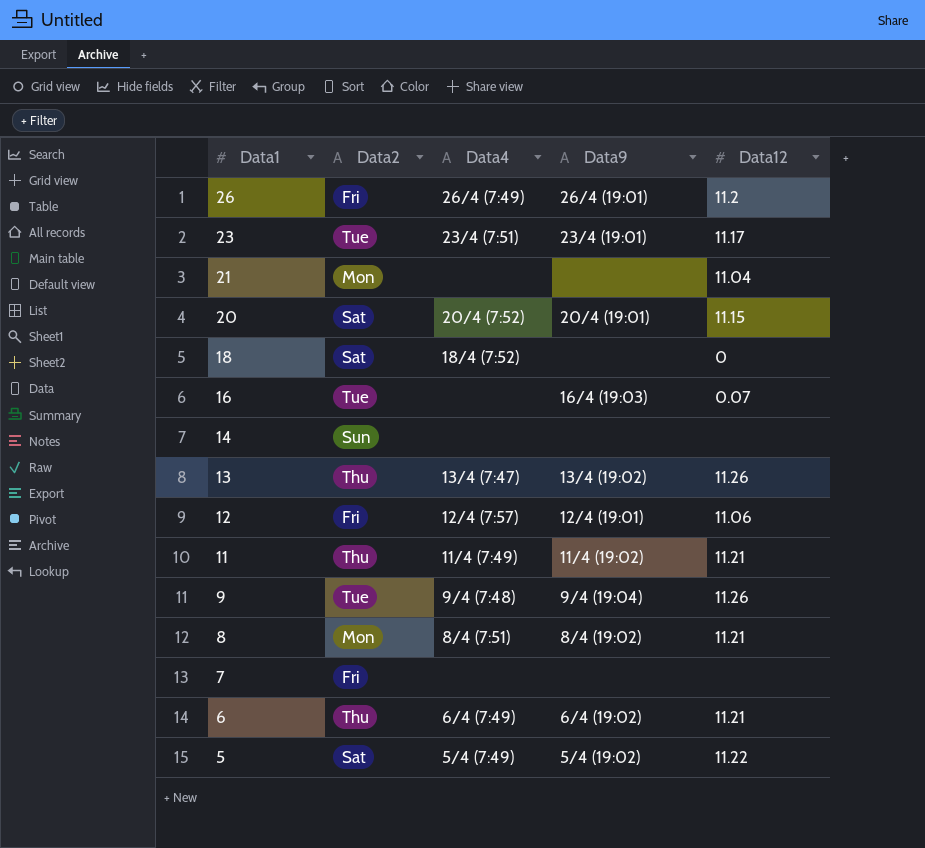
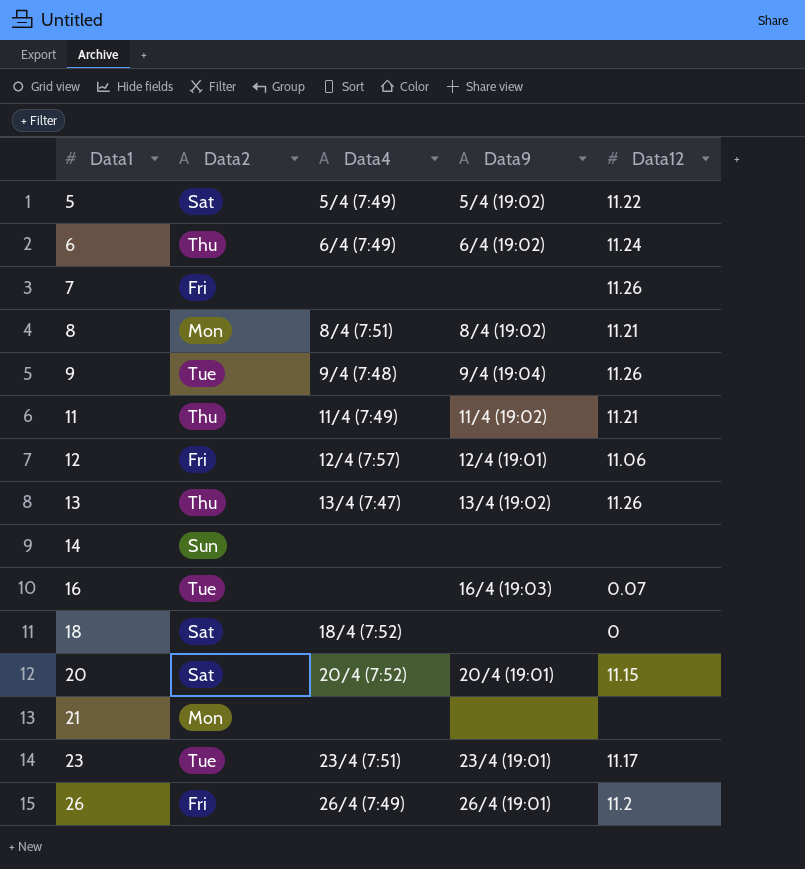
row order: Data1 descending -> Data1 ascending
6 | Data12: 11.21 -> 11.24
7 | Data12: none -> 11.26
21 | Data12: 11.04 -> none

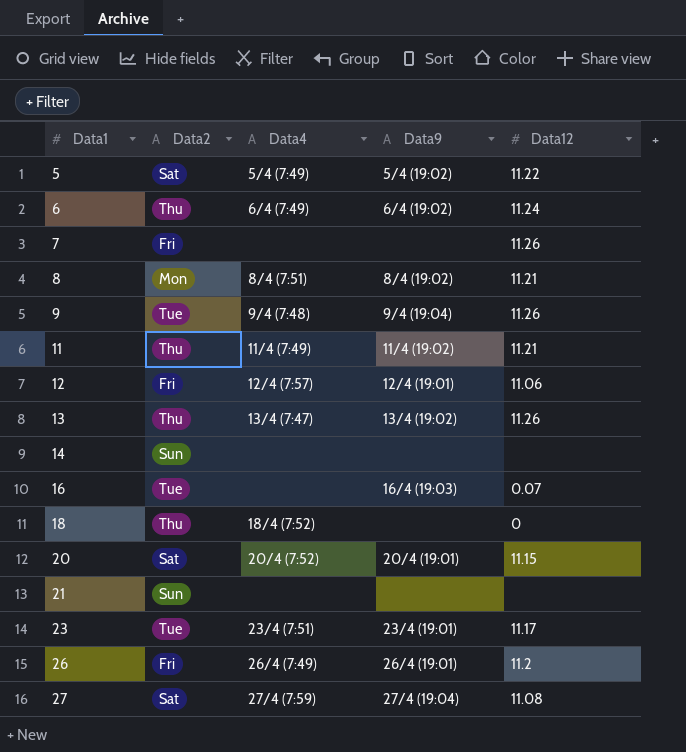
18 | Data2: Sat -> Thu
21 | Data2: Mon -> Sun
row 27: none -> Sat | 27/4 (7:59) | 27/4 (19:04) | 11.08

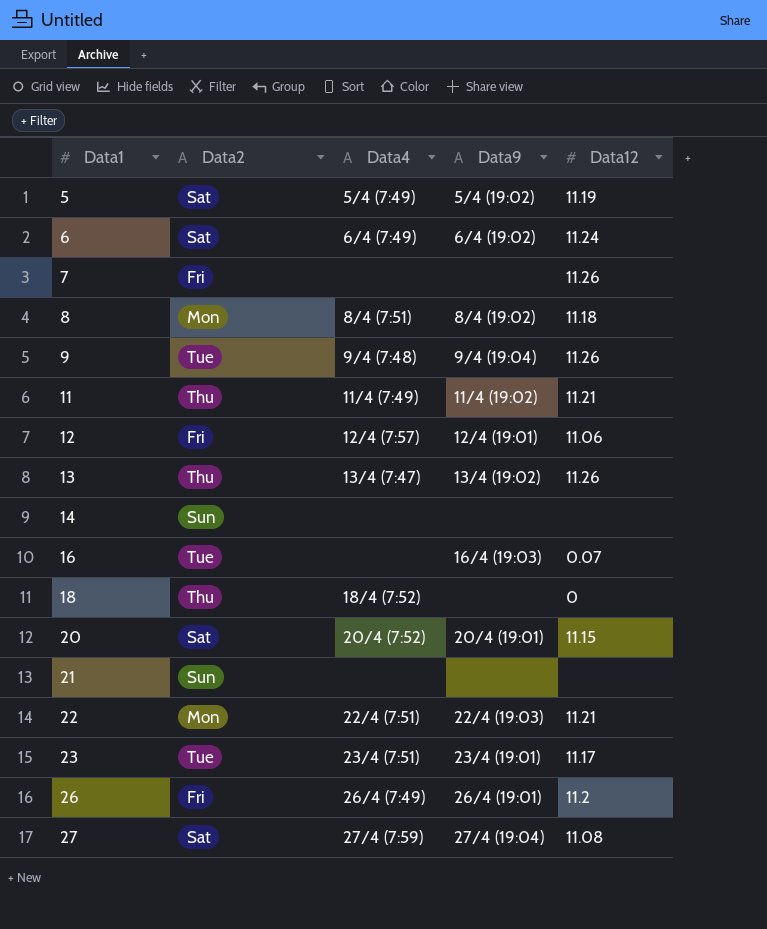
5 | Data12: 11.22 -> 11.19
6 | Data2: Thu -> Sat
8 | Data12: 11.21 -> 11.18
row 22: none -> Mon | 22/4 (7:51) | 22/4 (19:03) | 11.21

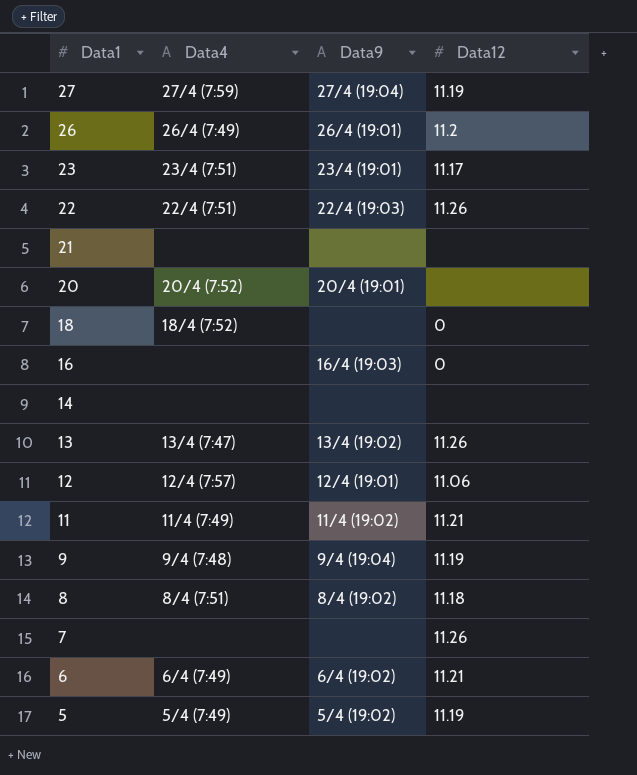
row order: Data1 ascending -> Data1 descending
column Data2 | position: 2 -> none
27 | Data12: 11.08 -> 11.19
22 | Data12: 11.21 -> 11.26
20 | Data12: 11.15 -> none
16 | Data12: 0.07 -> 0
9 | Data12: 11.26 -> 11.19
6 | Data12: 11.24 -> 11.21

